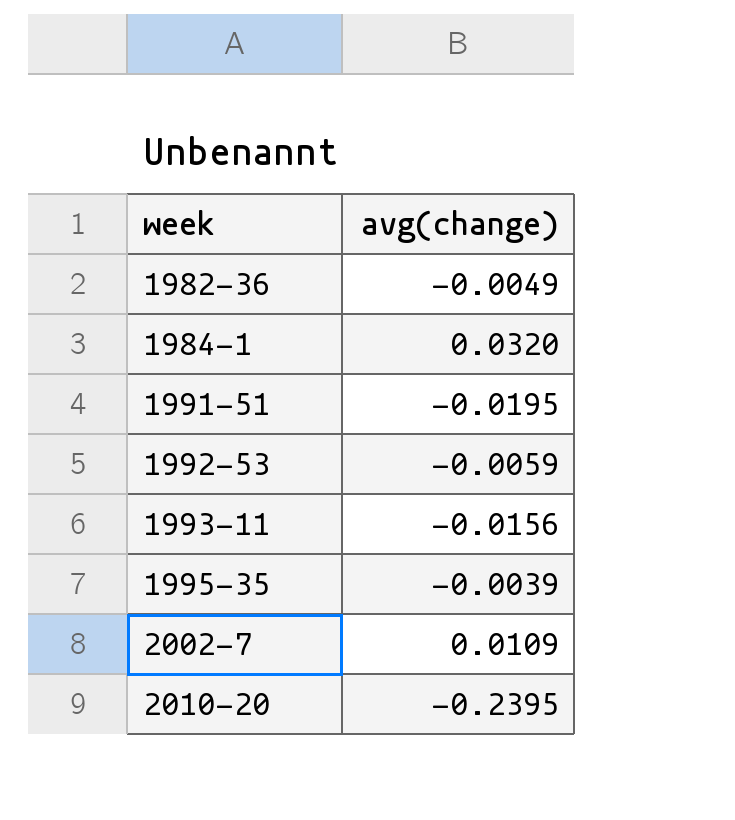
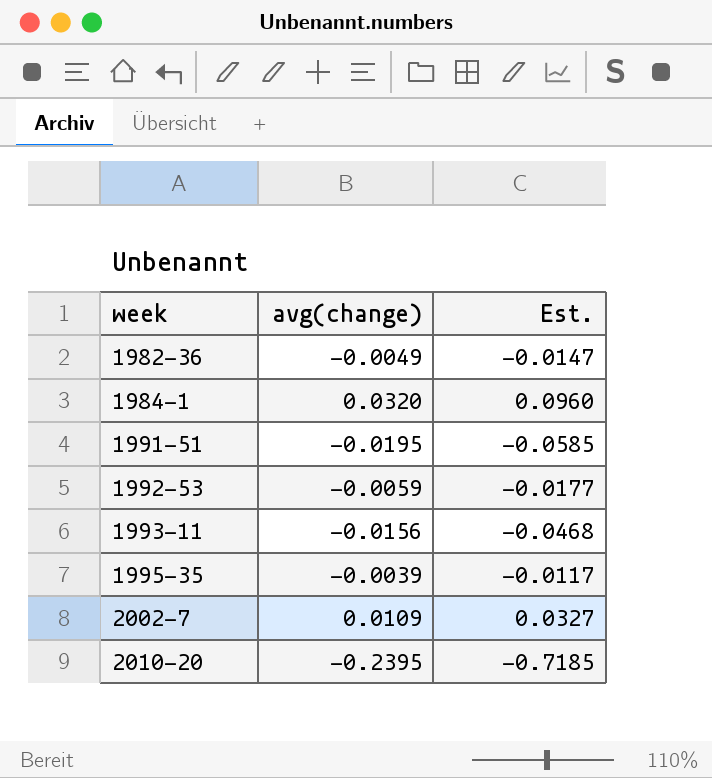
column Est. | formula: none -> [avg(change)] * 3

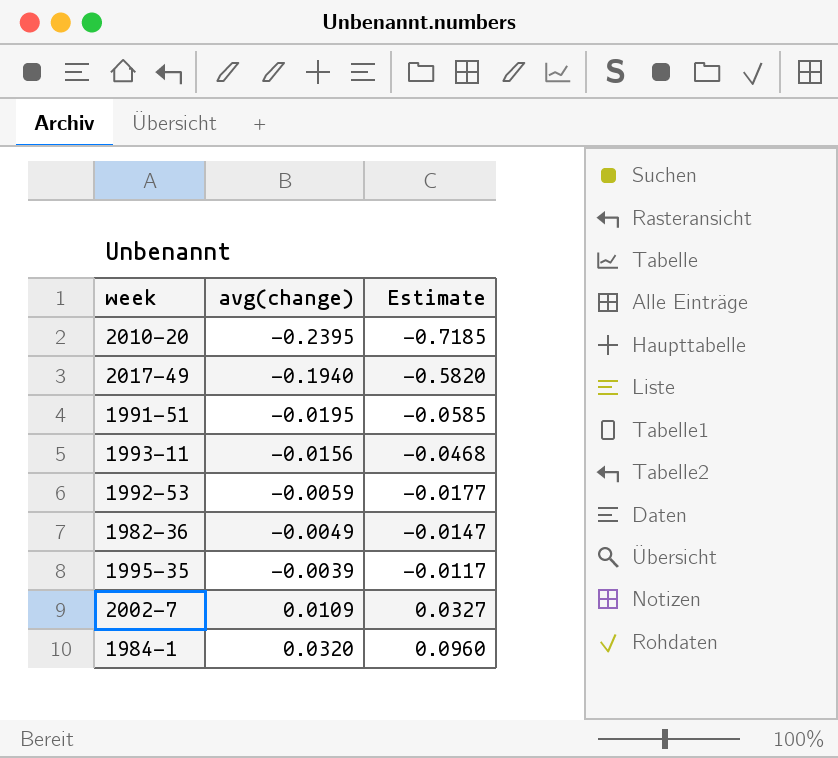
row order: week ascending -> avg(change) ascending
column name: Est. -> Estimate
row 2017-49: none -> -0.1940 | -0.5820

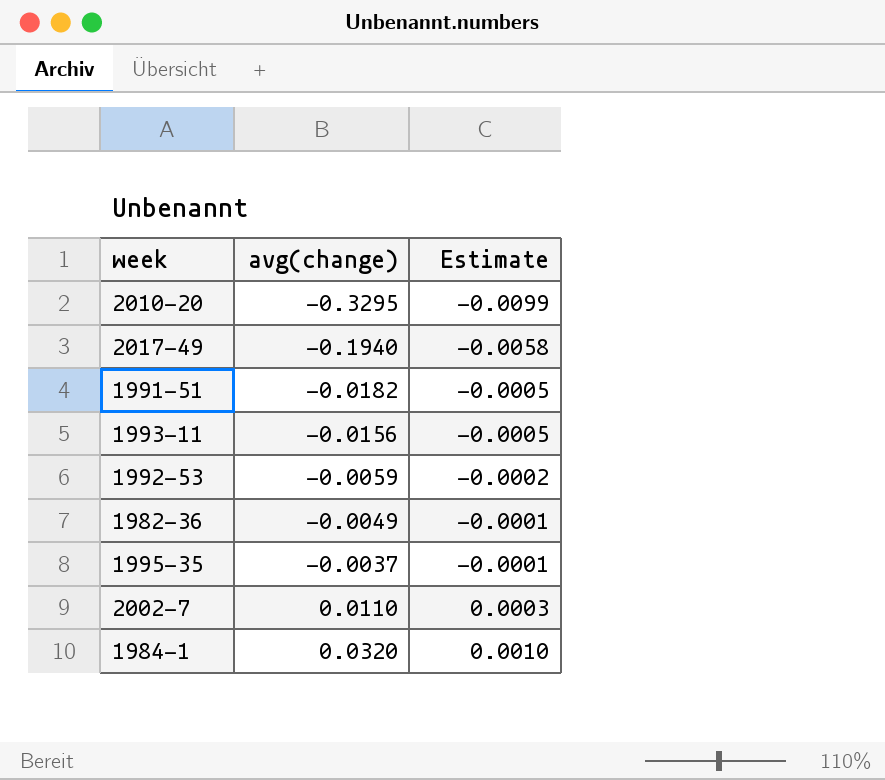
column Estimate | formula: [avg(change)] * 3 -> [avg(change)] * 0.03
2010-20 | avg(change): -0.2395 -> -0.3295
1991-51 | avg(change): -0.0195 -> -0.0182
1995-35 | avg(change): -0.0039 -> -0.0037
2002-7 | avg(change): 0.0109 -> 0.0110

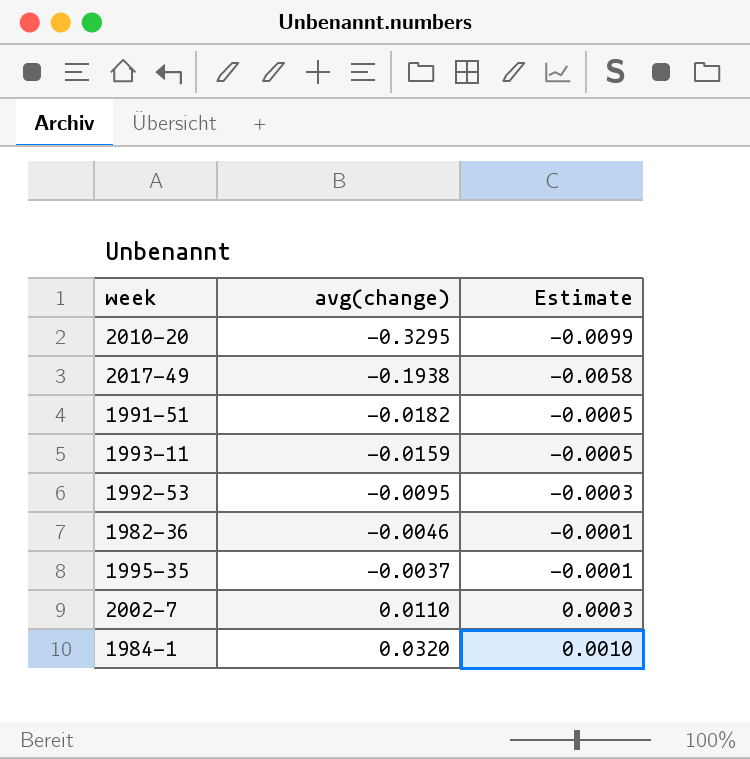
2017-49 | avg(change): -0.1940 -> -0.1938
1993-11 | avg(change): -0.0156 -> -0.0159
1992-53 | avg(change): -0.0059 -> -0.0095
1992-53 | Estimate: -0.0002 -> -0.0003
1982-36 | avg(change): -0.0049 -> -0.0046

